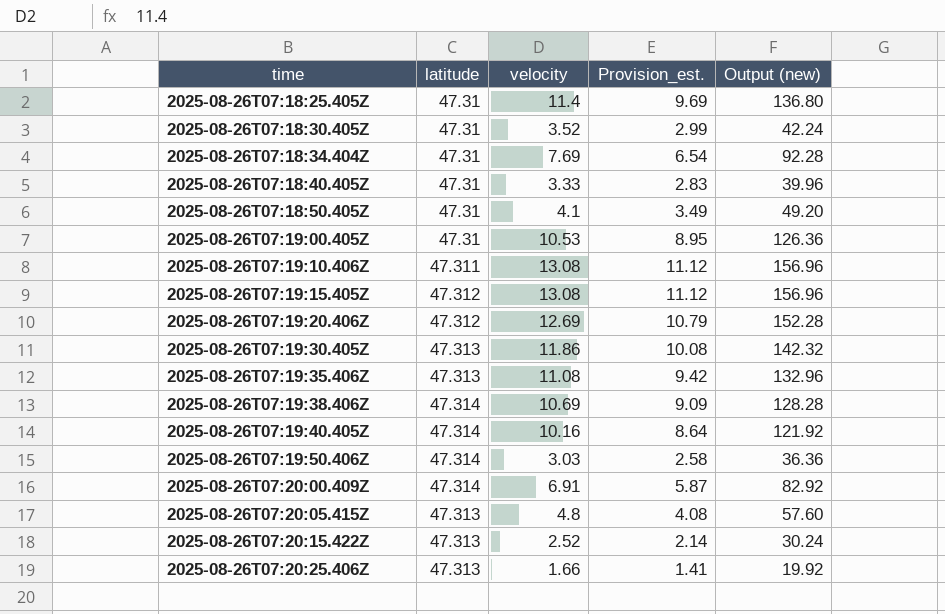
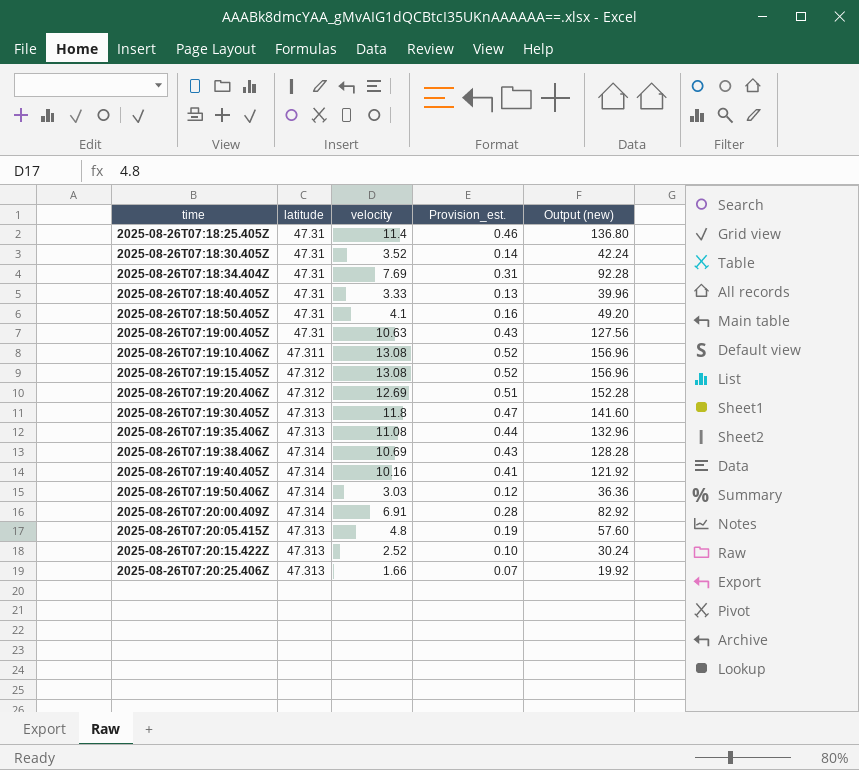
column Provision_est. | formula: [velocity] * 0.85 -> [velocity] * 0.04
2025-08-26T07:19:00.405Z | velocity: 10.53 -> 10.63
2025-08-26T07:19:00.405Z | Output (new): 126.36 -> 127.56
2025-08-26T07:19:30.405Z | velocity: 11.86 -> 11.8
2025-08-26T07:19:30.405Z | Output (new): 142.32 -> 141.60

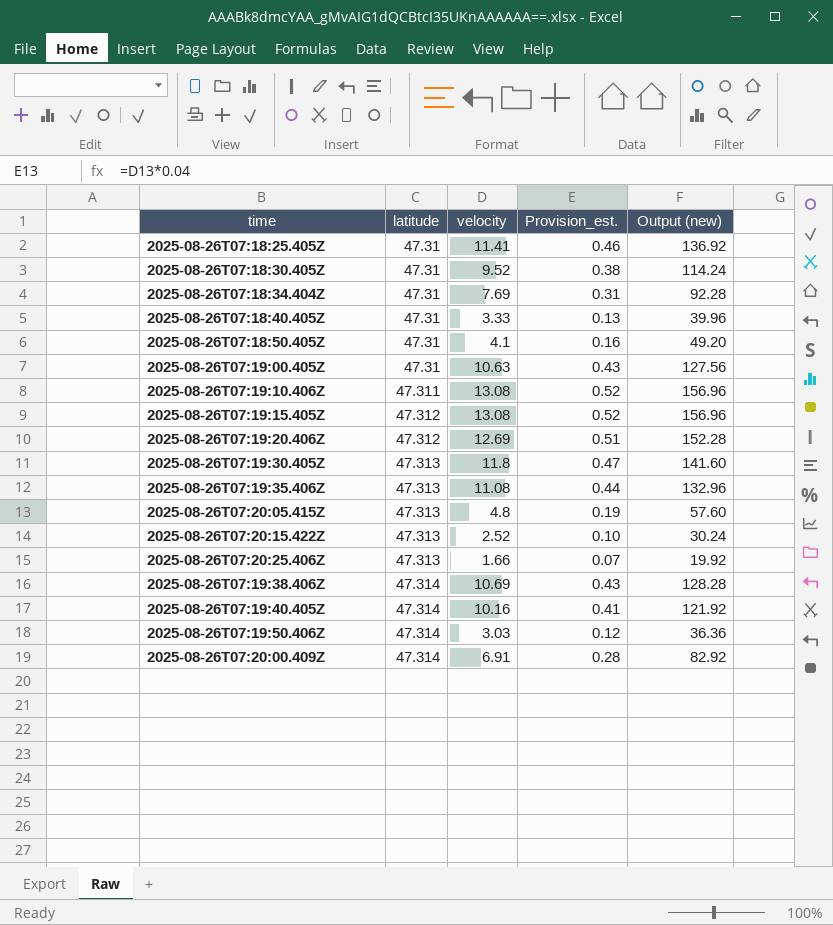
row order: time ascending -> latitude ascending
2025-08-26T07:18:25.405Z | velocity: 11.4 -> 11.41
2025-08-26T07:18:25.405Z | Output (new): 136.80 -> 136.92
2025-08-26T07:18:30.405Z | velocity: 3.52 -> 9.52
2025-08-26T07:18:30.405Z | Provision_est.: 0.14 -> 0.38
2025-08-26T07:18:30.405Z | Output (new): 42.24 -> 114.24

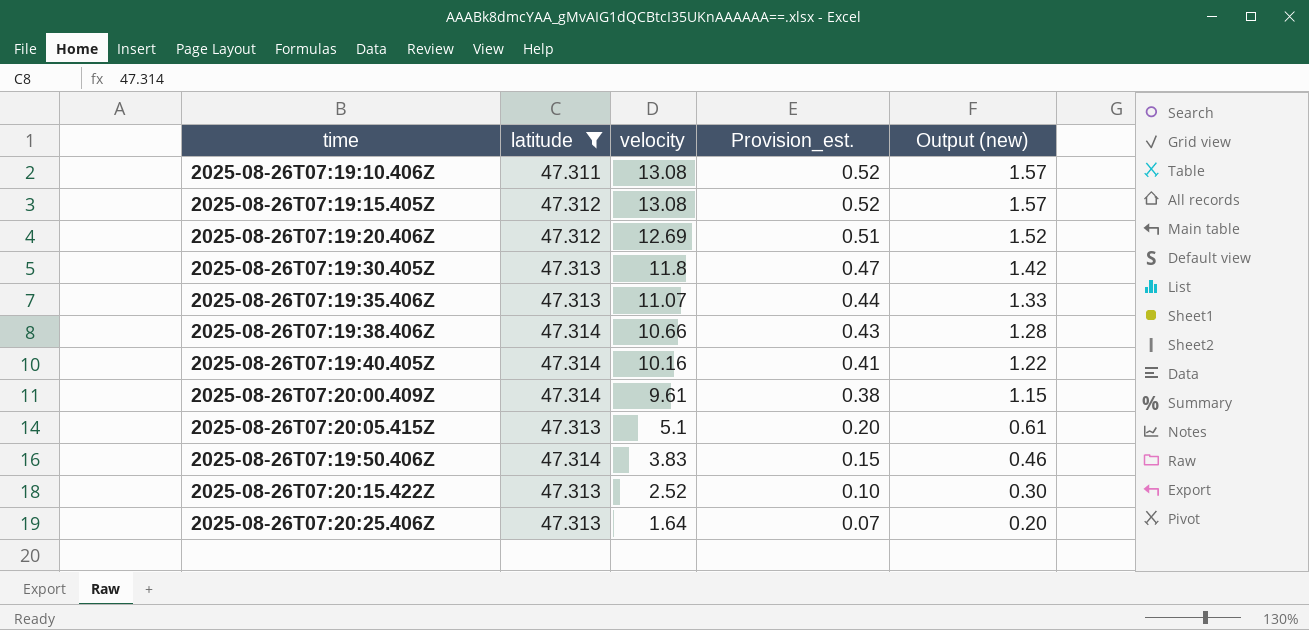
filter: none -> latitude != 47.31
row order: latitude ascending -> velocity descending
column Output (new) | formula: [velocity] * 12 -> [velocity] * 0.12
2025-08-26T07:19:35.406Z | velocity: 11.08 -> 11.07
2025-08-26T07:19:38.406Z | velocity: 10.69 -> 10.66
2025-08-26T07:20:00.409Z | velocity: 6.91 -> 9.61
2025-08-26T07:20:00.409Z | Provision_est.: 0.28 -> 0.38
2025-08-26T07:20:05.415Z | velocity: 4.8 -> 5.1
2025-08-26T07:20:05.415Z | Provision_est.: 0.19 -> 0.20
2025-08-26T07:19:50.406Z | velocity: 3.03 -> 3.83
2025-08-26T07:19:50.406Z | Provision_est.: 0.12 -> 0.15
2025-08-26T07:20:25.406Z | velocity: 1.66 -> 1.64

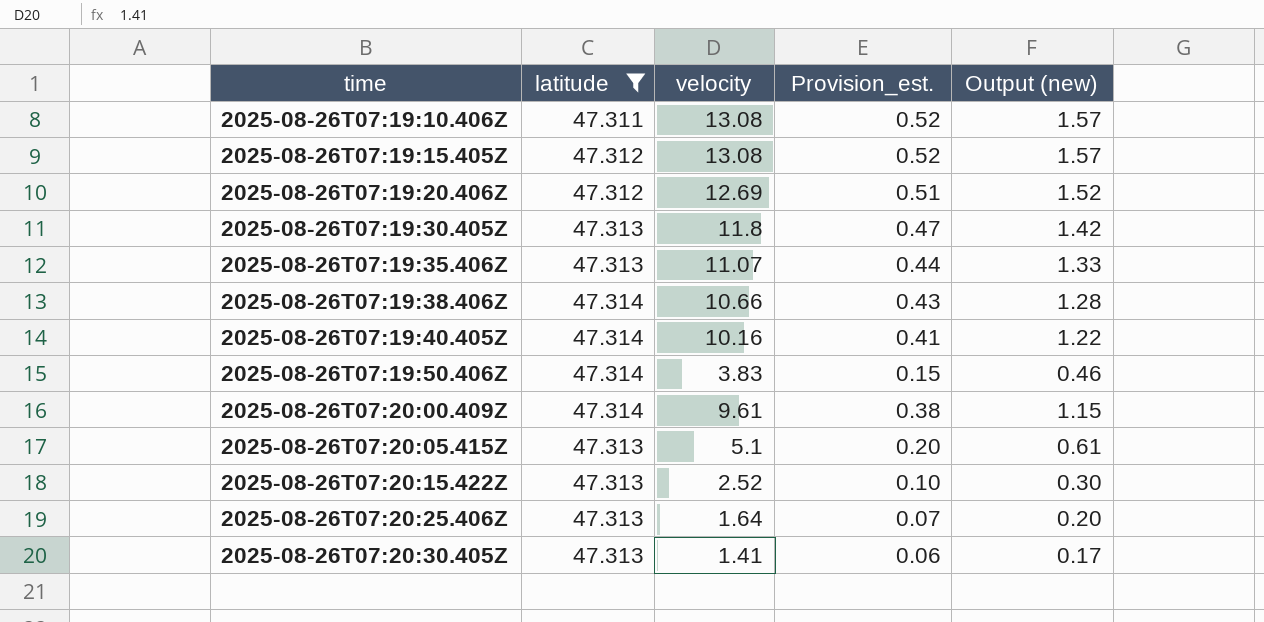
row order: velocity descending -> time ascending
row 2025-08-26T07:20:30.405Z: none -> 47.313 | 1.41 | 0.06 | 0.17

